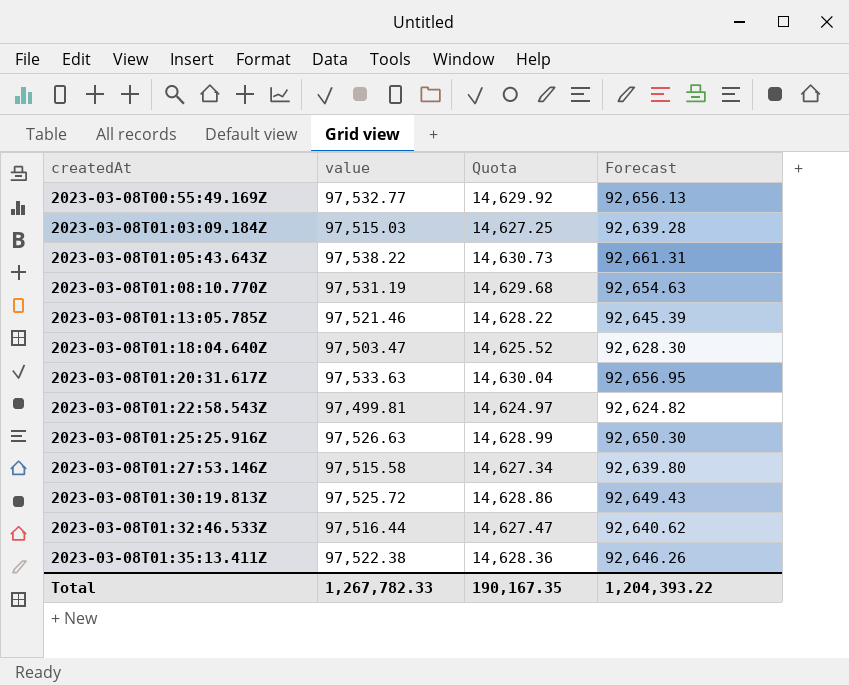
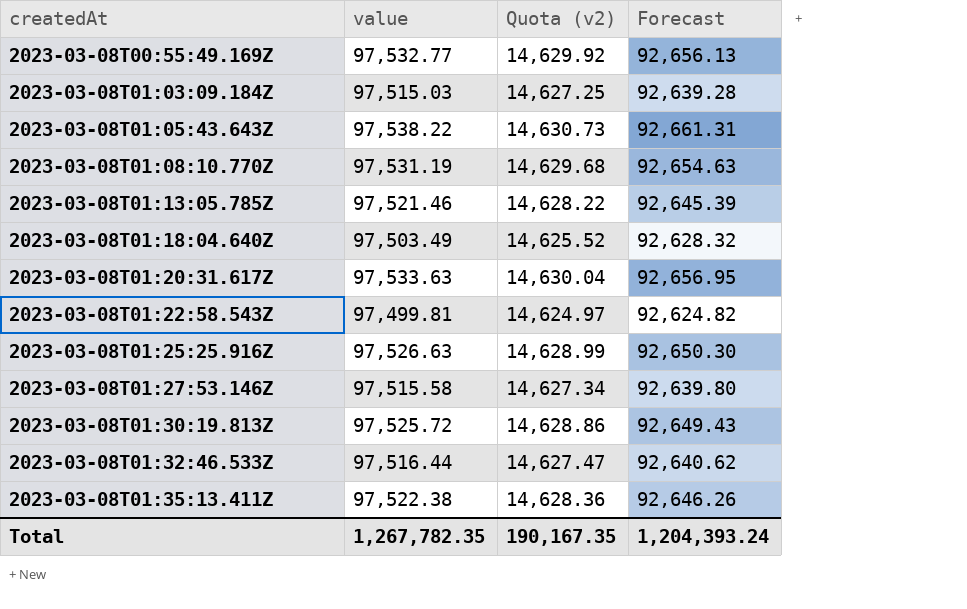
column name: Quota -> Quota (v2)
2023-03-08T01:18:04.640Z | value: 97,503.47 -> 97,503.49
2023-03-08T01:18:04.640Z | Forecast: 92,628.30 -> 92,628.32
Total | value: 1,267,782.33 -> 1,267,782.35
Total | Forecast: 1,204,393.22 -> 1,204,393.24

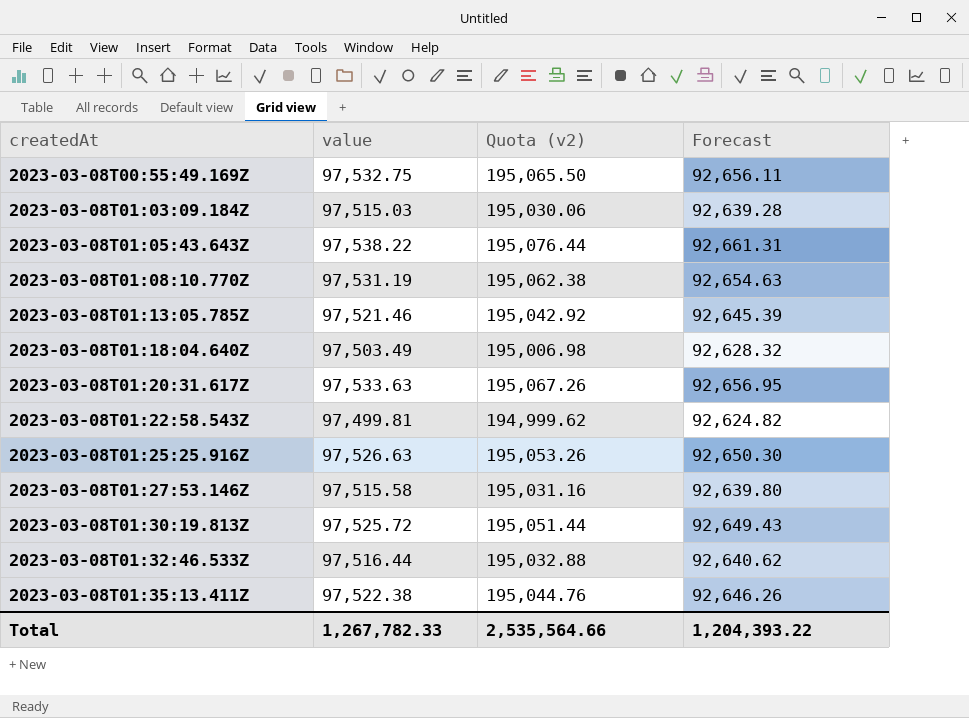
column Quota (v2) | formula: [value] * 0.15 -> [value] * 2
2023-03-08T00:55:49.169Z | value: 97,532.77 -> 97,532.75
2023-03-08T00:55:49.169Z | Forecast: 92,656.13 -> 92,656.11
Total | value: 1,267,782.35 -> 1,267,782.33
Total | Quota (v2): 190,167.35 -> 2,535,564.66
Total | Forecast: 1,204,393.24 -> 1,204,393.22

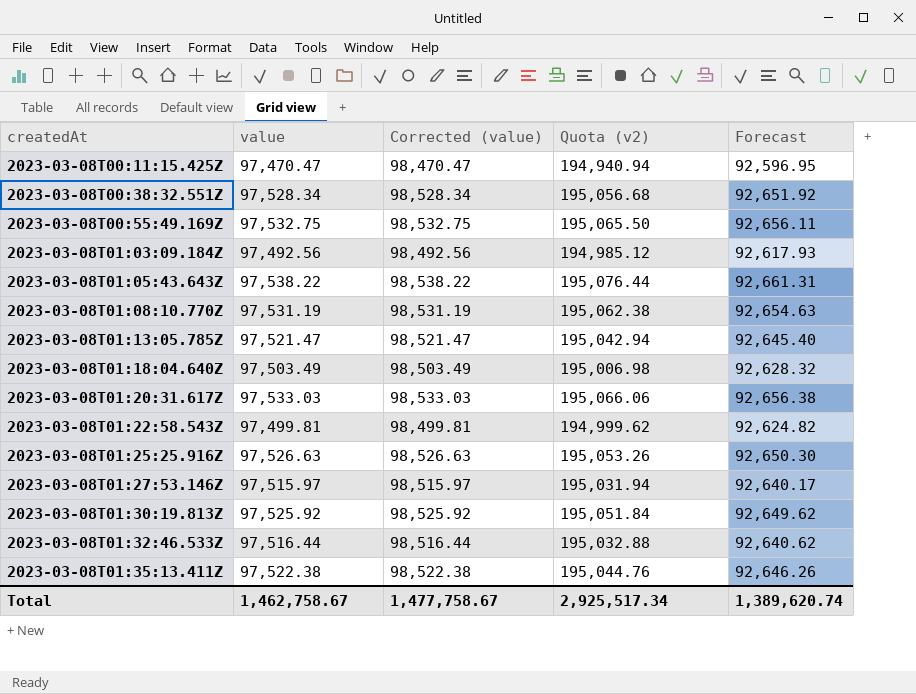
column Corrected (value) | formula: none -> [value] + 1000
row 2023-03-08T00:11:15.425Z: none -> 97,470.47 | 98,470.47 | 194,940.94 | 92,596.95
row 2023-03-08T00:38:32.551Z: none -> 97,528.34 | 98,528.34 | 195,056.68 | 92,651.92
2023-03-08T01:03:09.184Z | value: 97,515.03 -> 97,492.56
2023-03-08T01:03:09.184Z | Quota (v2): 195,030.06 -> 194,985.12
2023-03-08T01:03:09.184Z | Forecast: 92,639.28 -> 92,617.93
2023-03-08T01:13:05.785Z | value: 97,521.46 -> 97,521.47
2023-03-08T01:13:05.785Z | Quota (v2): 195,042.92 -> 195,042.94
2023-03-08T01:13:05.785Z | Forecast: 92,645.39 -> 92,645.40
2023-03-08T01:20:31.617Z | value: 97,533.63 -> 97,533.03
2023-03-08T01:20:31.617Z | Quota (v2): 195,067.26 -> 195,066.06
2023-03-08T01:20:31.617Z | Forecast: 92,656.95 -> 92,656.38
2023-03-08T01:27:53.146Z | value: 97,515.58 -> 97,515.97
2023-03-08T01:27:53.146Z | Quota (v2): 195,031.16 -> 195,031.94
2023-03-08T01:27:53.146Z | Forecast: 92,639.80 -> 92,640.17
2023-03-08T01:30:19.813Z | value: 97,525.72 -> 97,525.92
2023-03-08T01:30:19.813Z | Quota (v2): 195,051.44 -> 195,051.84
2023-03-08T01:30:19.813Z | Forecast: 92,649.43 -> 92,649.62
Total | value: 1,267,782.33 -> 1,462,758.67
Total | Quota (v2): 2,535,564.66 -> 2,925,517.34
Total | Forecast: 1,204,393.22 -> 1,389,620.74

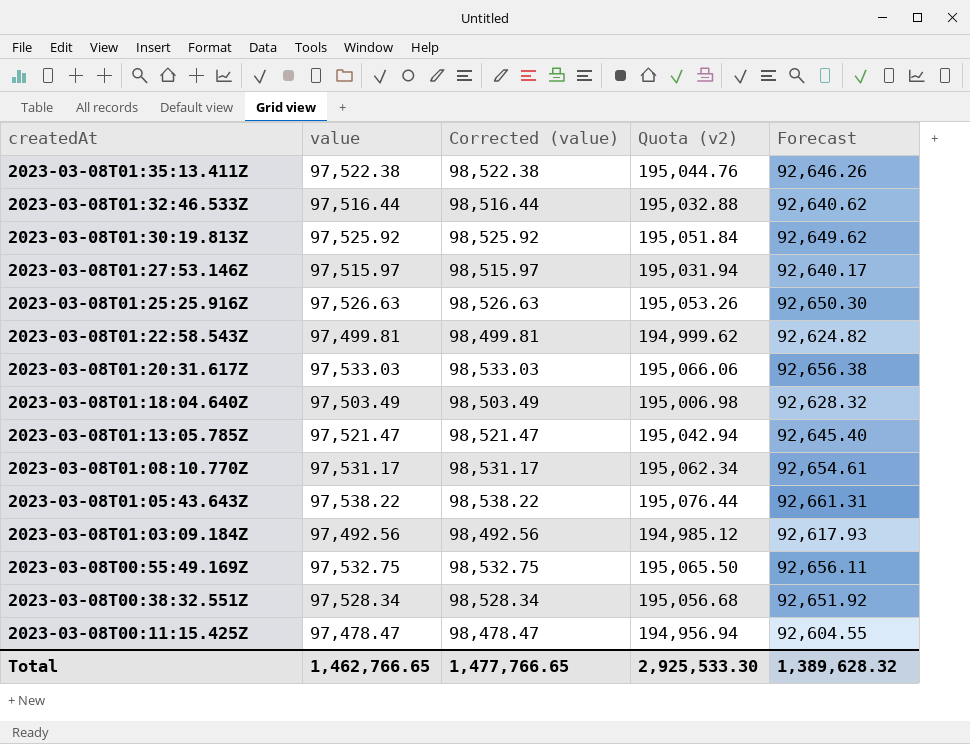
row order: createdAt ascending -> createdAt descending
2023-03-08T01:08:10.770Z | value: 97,531.19 -> 97,531.17
2023-03-08T01:08:10.770Z | Corrected (value): 98,531.19 -> 98,531.17
2023-03-08T01:08:10.770Z | Quota (v2): 195,062.38 -> 195,062.34
2023-03-08T01:08:10.770Z | Forecast: 92,654.63 -> 92,654.61
2023-03-08T00:11:15.425Z | value: 97,470.47 -> 97,478.47
2023-03-08T00:11:15.425Z | Corrected (value): 98,470.47 -> 98,478.47
2023-03-08T00:11:15.425Z | Quota (v2): 194,940.94 -> 194,956.94
2023-03-08T00:11:15.425Z | Forecast: 92,596.95 -> 92,604.55
Total | value: 1,462,758.67 -> 1,462,766.65
Total | Corrected (value): 1,477,758.67 -> 1,477,766.65
Total | Quota (v2): 2,925,517.34 -> 2,925,533.30
Total | Forecast: 1,389,620.74 -> 1,389,628.32

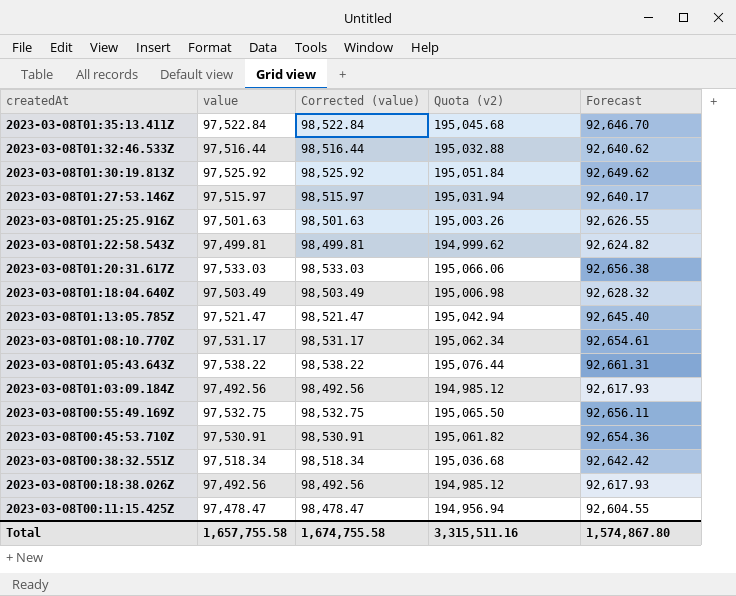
2023-03-08T01:35:13.411Z | value: 97,522.38 -> 97,522.84
2023-03-08T01:35:13.411Z | Corrected (value): 98,522.38 -> 98,522.84
2023-03-08T01:35:13.411Z | Quota (v2): 195,044.76 -> 195,045.68
2023-03-08T01:35:13.411Z | Forecast: 92,646.26 -> 92,646.70
2023-03-08T01:25:25.916Z | value: 97,526.63 -> 97,501.63
2023-03-08T01:25:25.916Z | Corrected (value): 98,526.63 -> 98,501.63
2023-03-08T01:25:25.916Z | Quota (v2): 195,053.26 -> 195,003.26
2023-03-08T01:25:25.916Z | Forecast: 92,650.30 -> 92,626.55
row 2023-03-08T00:45:53.710Z: none -> 97,530.91 | 98,530.91 | 195,061.82 | 92,654.36
2023-03-08T00:38:32.551Z | value: 97,528.34 -> 97,518.34
2023-03-08T00:38:32.551Z | Corrected (value): 98,528.34 -> 98,518.34
2023-03-08T00:38:32.551Z | Quota (v2): 195,056.68 -> 195,036.68
2023-03-08T00:38:32.551Z | Forecast: 92,651.92 -> 92,642.42
row 2023-03-08T00:18:38.026Z: none -> 97,492.56 | 98,492.56 | 194,985.12 | 92,617.93
Total | value: 1,462,766.65 -> 1,657,755.58
Total | Corrected (value): 1,477,766.65 -> 1,674,755.58
Total | Quota (v2): 2,925,533.30 -> 3,315,511.16
Total | Forecast: 1,389,628.32 -> 1,574,867.80

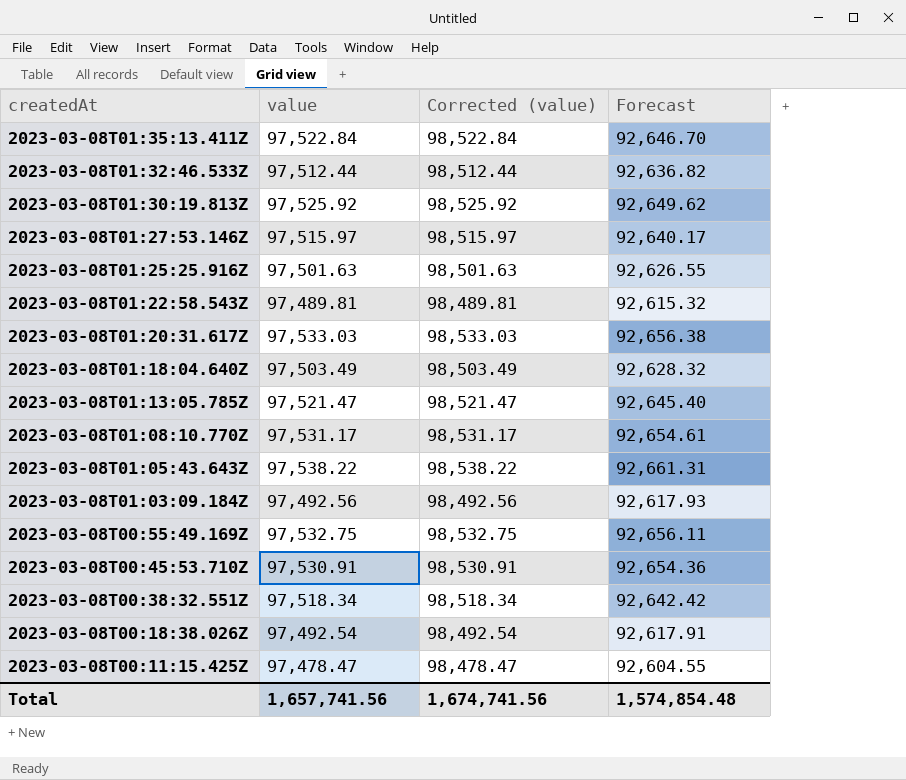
column Quota (v2) | formula: [value] * 2 -> none
2023-03-08T01:32:46.533Z | value: 97,516.44 -> 97,512.44
2023-03-08T01:32:46.533Z | Corrected (value): 98,516.44 -> 98,512.44
2023-03-08T01:32:46.533Z | Forecast: 92,640.62 -> 92,636.82
2023-03-08T01:22:58.543Z | value: 97,499.81 -> 97,489.81
2023-03-08T01:22:58.543Z | Corrected (value): 98,499.81 -> 98,489.81
2023-03-08T01:22:58.543Z | Forecast: 92,624.82 -> 92,615.32
2023-03-08T00:18:38.026Z | value: 97,492.56 -> 97,492.54
2023-03-08T00:18:38.026Z | Corrected (value): 98,492.56 -> 98,492.54
2023-03-08T00:18:38.026Z | Forecast: 92,617.93 -> 92,617.91
Total | value: 1,657,755.58 -> 1,657,741.56
Total | Corrected (value): 1,674,755.58 -> 1,674,741.56
Total | Forecast: 1,574,867.80 -> 1,574,854.48

